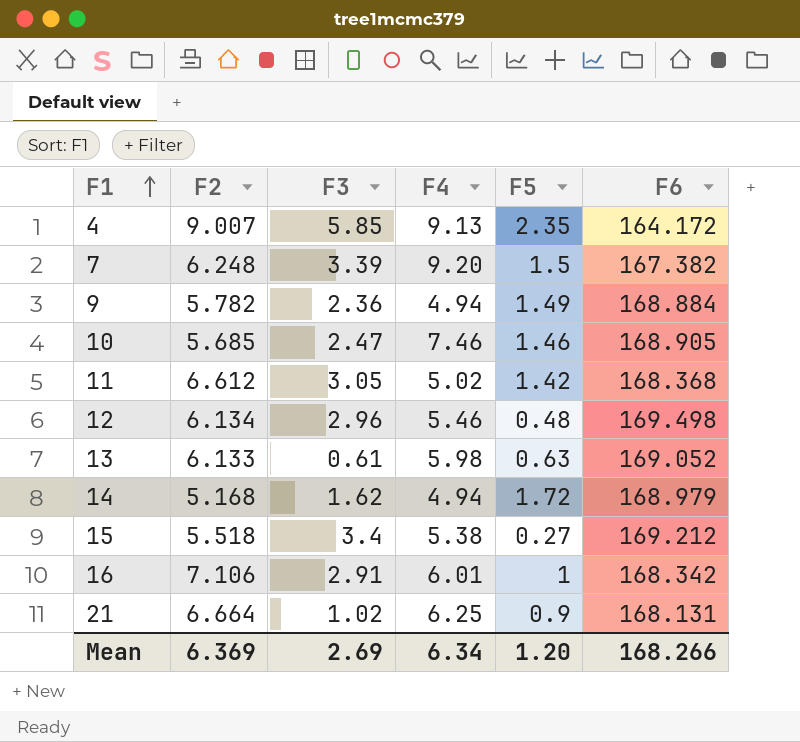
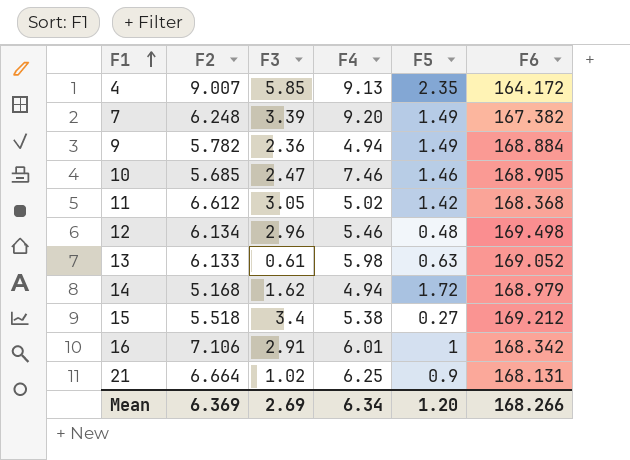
7 | F5: 1.5 -> 1.49

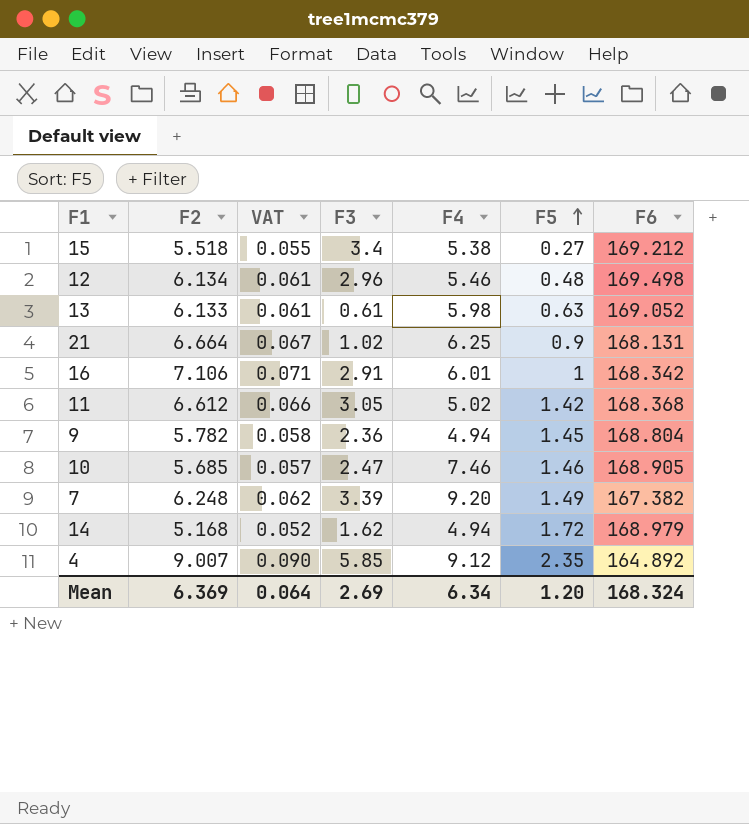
row order: F1 ascending -> F5 ascending
column VAT | formula: none -> [F2] * 0.01
9 | F5: 1.49 -> 1.45
9 | F6: 168.884 -> 168.804
4 | F4: 9.13 -> 9.12
4 | F6: 164.172 -> 164.892
Mean | F6: 168.266 -> 168.324

